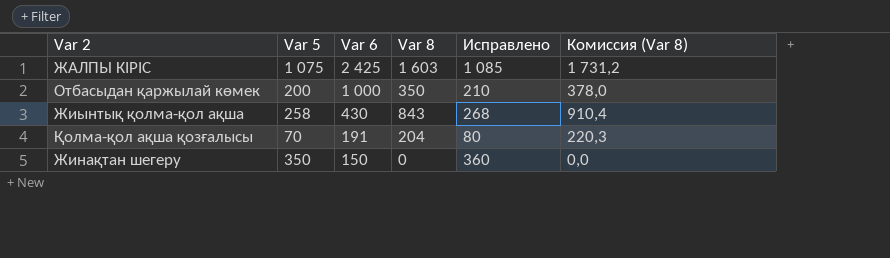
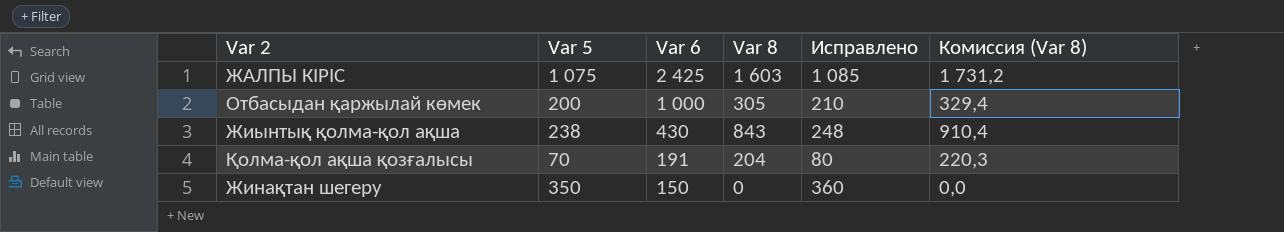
Отбасыдан қаржылай көмек | Var 8: 350 -> 305
Отбасыдан қаржылай көмек | Комиссия (Var 8): 378,0 -> 329,4
Жиынтық қолма-қол ақша | Var 5: 258 -> 238
Жиынтық қолма-қол ақша | Исправлено: 268 -> 248

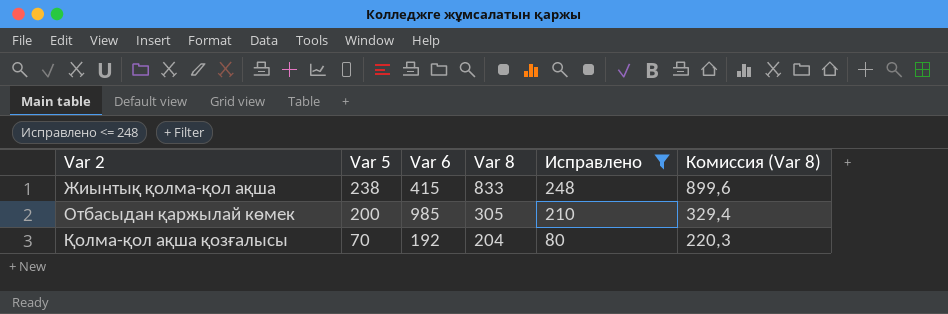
filter: none -> Исправлено <= 248
row order: Var 6 descending -> Var 2 ascending
Жиынтық қолма-қол ақша | Var 6: 430 -> 415
Жиынтық қолма-қол ақша | Var 8: 843 -> 833
Жиынтық қолма-қол ақша | Комиссия (Var 8): 910,4 -> 899,6
Отбасыдан қаржылай көмек | Var 6: 1 000 -> 985
Қолма-қол ақша қозғалысы | Var 6: 191 -> 192

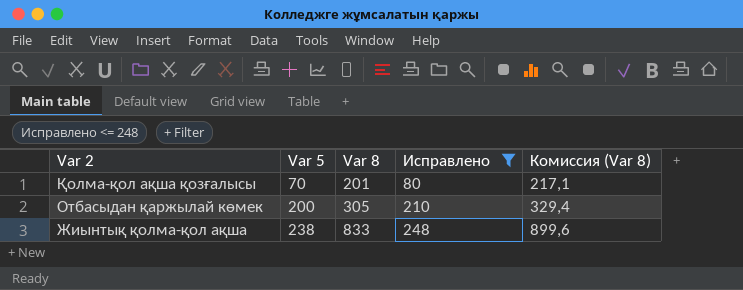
row order: Var 2 ascending -> Var 2 descending
column Var 6 | position: 3 -> none
Қолма-қол ақша қозғалысы | Var 8: 204 -> 201
Қолма-қол ақша қозғалысы | Комиссия (Var 8): 220,3 -> 217,1

